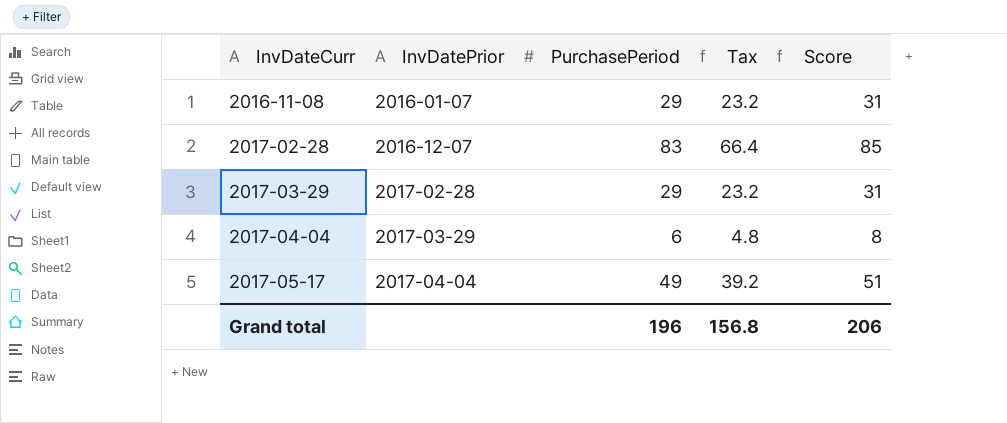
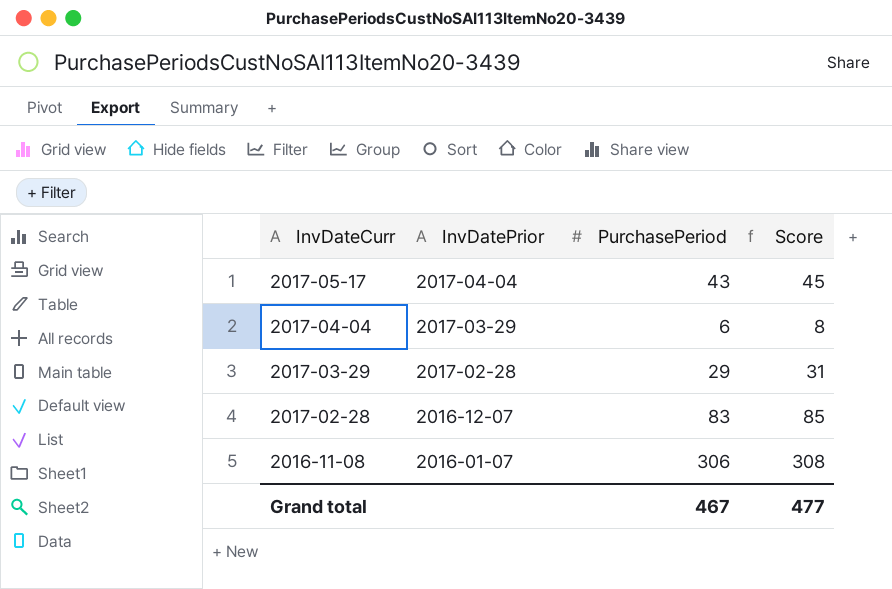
row order: InvDateCurr ascending -> InvDateCurr descending
column Tax | formula: [PurchasePeriod] * 0.8 -> none
2017-05-17 | PurchasePeriod: 49 -> 43
2017-05-17 | Score: 51 -> 45
2016-11-08 | PurchasePeriod: 29 -> 306
2016-11-08 | Score: 31 -> 308
Grand total | PurchasePeriod: 196 -> 467
Grand total | Score: 206 -> 477

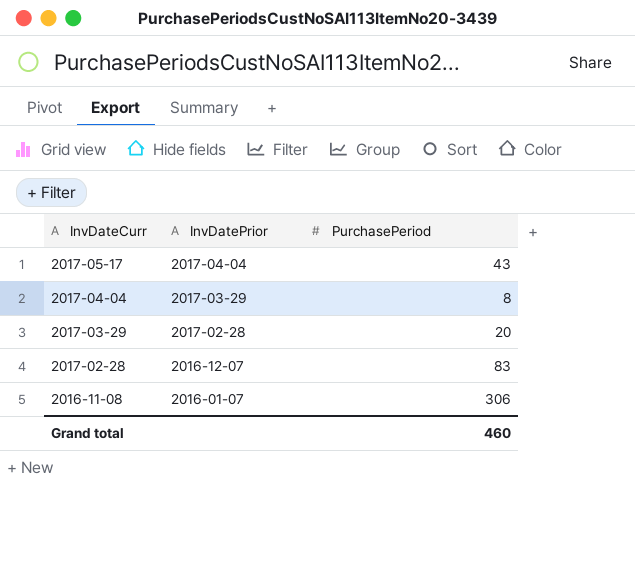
column Score | formula: [PurchasePeriod] + 2 -> none
2017-04-04 | PurchasePeriod: 6 -> 8
2017-03-29 | PurchasePeriod: 29 -> 20
Grand total | PurchasePeriod: 467 -> 460

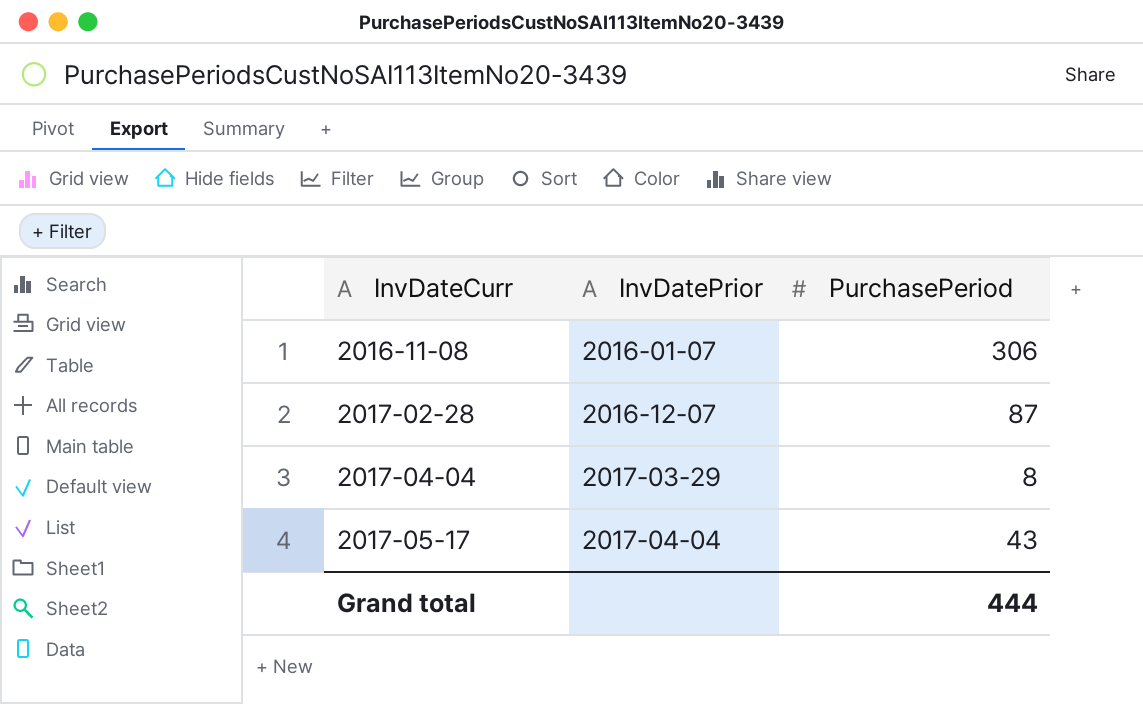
row order: InvDateCurr descending -> InvDateCurr ascending
row 2017-03-29: 2017-02-28 | 20 -> none
2017-02-28 | PurchasePeriod: 83 -> 87
Grand total | PurchasePeriod: 460 -> 444

